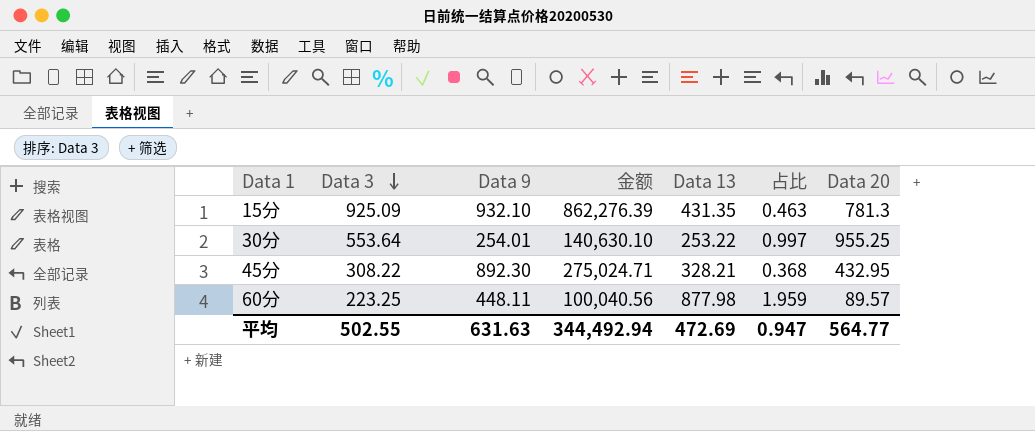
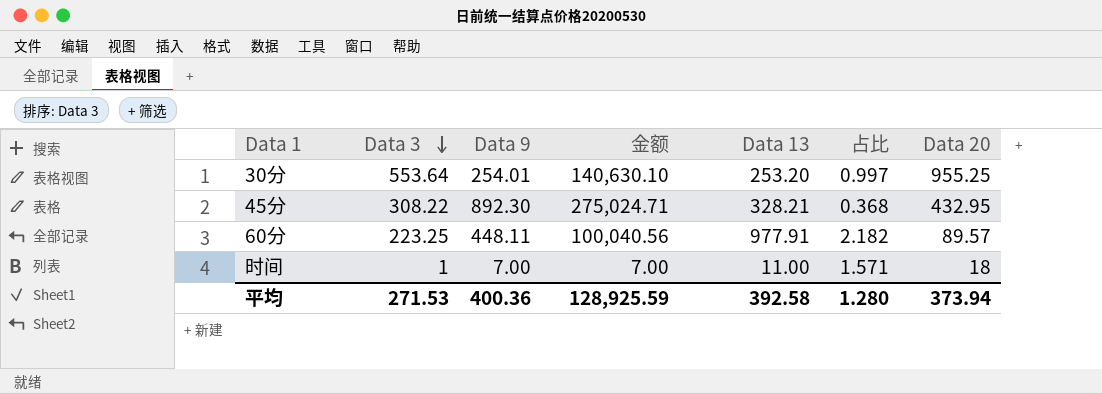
row 15分: 925.09 | 932.10 | 862,276.39 | 431.35 | 0.463 | 781.3 -> none
30分 | Data 13: 253.22 -> 253.20
60分 | Data 13: 877.98 -> 977.91
60分 | 占比: 1.959 -> 2.182
row 时间: none -> 1 | 7.00 | 7.00 | 11.00 | 1.571 | 18
平均 | Data 3: 502.55 -> 271.53
平均 | Data 9: 631.63 -> 400.36
平均 | 金额: 344,492.94 -> 128,925.59
平均 | Data 13: 472.69 -> 392.58
平均 | 占比: 0.947 -> 1.280
平均 | Data 20: 564.77 -> 373.94

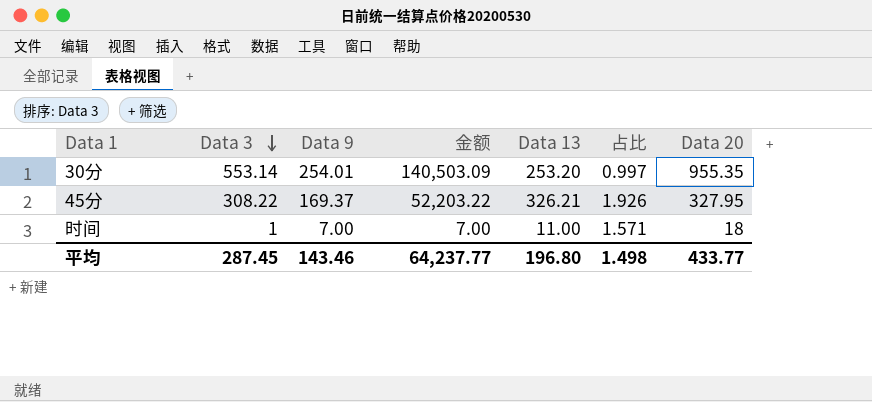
row 60分: 223.25 | 448.11 | 100,040.56 | 977.91 | 2.182 | 89.57 -> none
30分 | Data 3: 553.64 -> 553.14
30分 | 金额: 140,630.10 -> 140,503.09
30分 | Data 20: 955.25 -> 955.35
45分 | Data 9: 892.30 -> 169.37
45分 | 金额: 275,024.71 -> 52,203.22
45分 | Data 13: 328.21 -> 326.21
45分 | 占比: 0.368 -> 1.926
45分 | Data 20: 432.95 -> 327.95
平均 | Data 3: 271.53 -> 287.45
平均 | Data 9: 400.36 -> 143.46
平均 | 金额: 128,925.59 -> 64,237.77
平均 | Data 13: 392.58 -> 196.80
平均 | 占比: 1.280 -> 1.498
平均 | Data 20: 373.94 -> 433.77

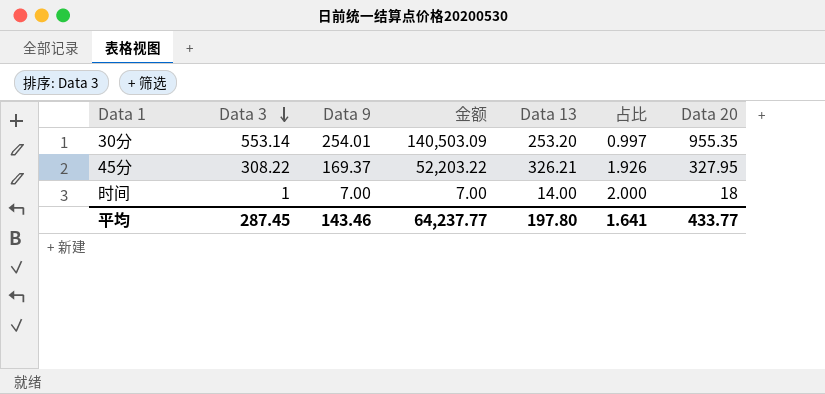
时间 | Data 13: 11.00 -> 14.00
时间 | 占比: 1.571 -> 2.000
平均 | Data 13: 196.80 -> 197.80
平均 | 占比: 1.498 -> 1.641

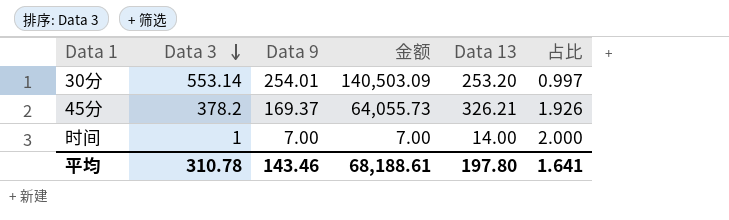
column Data 20 | position: 7 -> none
45分 | Data 3: 308.22 -> 378.2
45分 | 金额: 52,203.22 -> 64,055.73
平均 | Data 3: 287.45 -> 310.78
平均 | 金额: 64,237.77 -> 68,188.61

